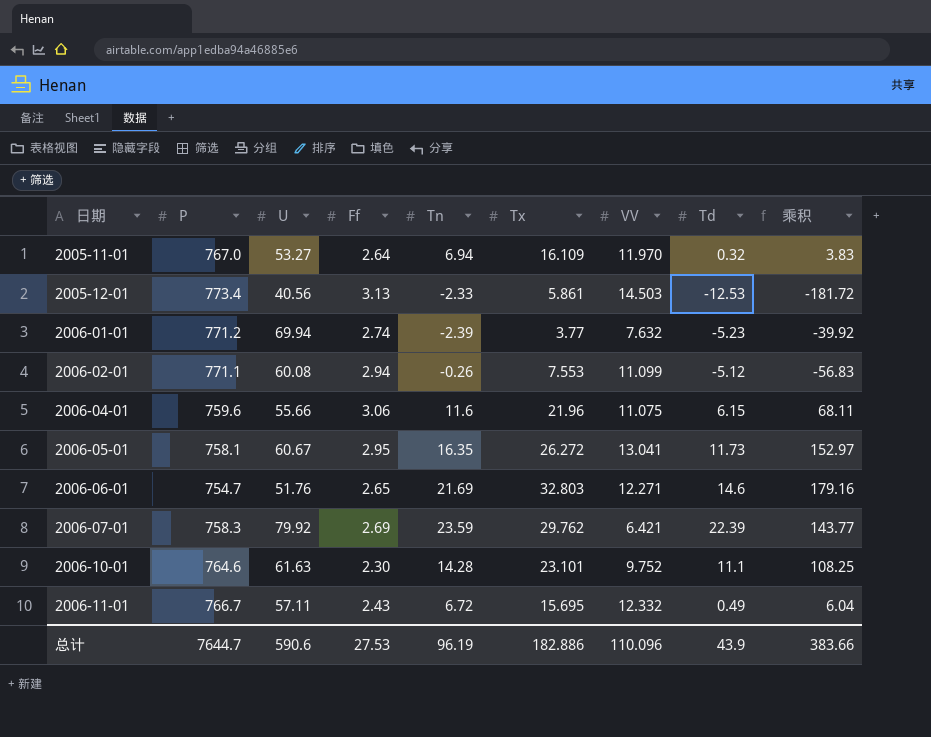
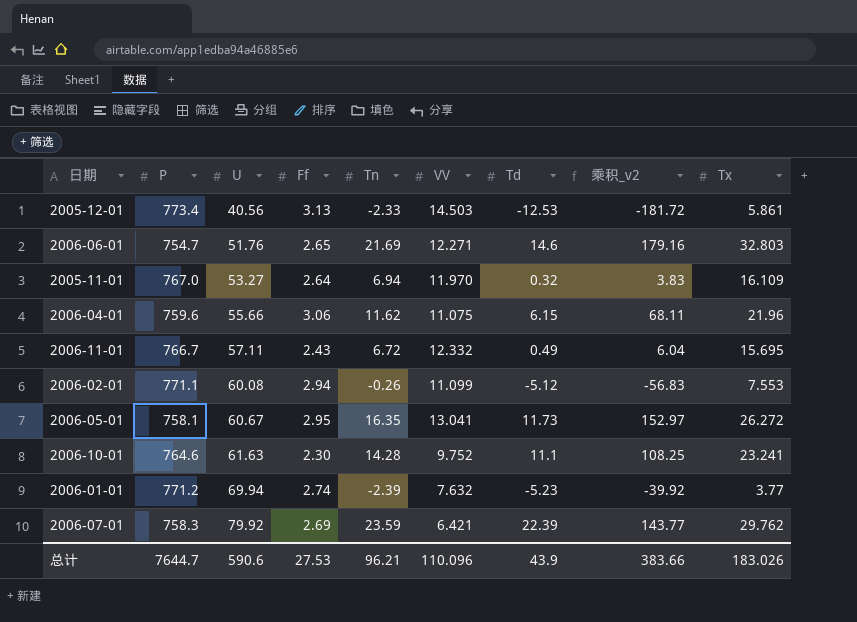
row order: 日期 ascending -> U ascending
column name: 乘积 -> 乘积_v2
column Tx | position: 6 -> 9
2006-04-01 | Tn: 11.6 -> 11.62
2006-10-01 | Tx: 23.101 -> 23.241
总计 | Tn: 96.19 -> 96.21
总计 | Tx: 182.886 -> 183.026

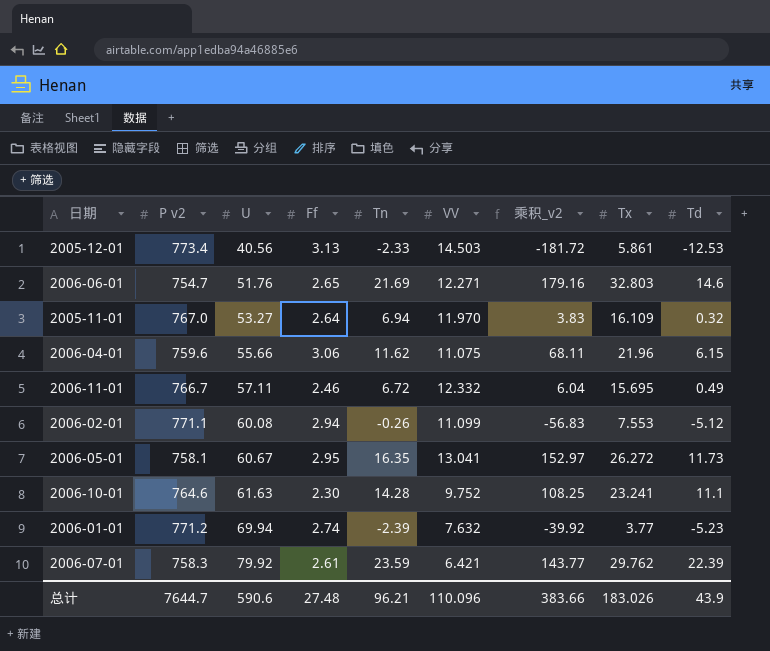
column name: P -> P v2
column Td | position: 7 -> 9
2006-11-01 | Ff: 2.43 -> 2.46
2006-07-01 | Ff: 2.69 -> 2.61
总计 | Ff: 27.53 -> 27.48

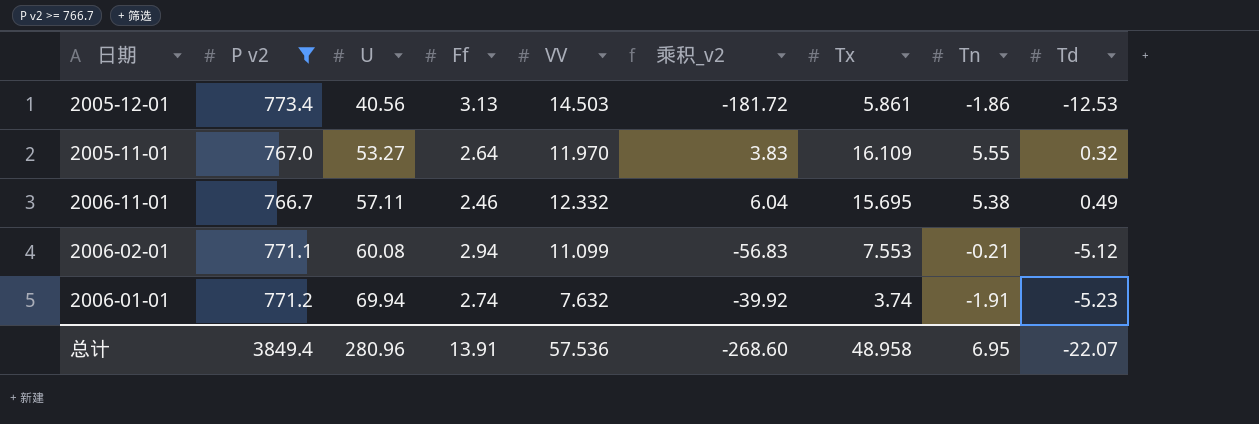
filter: none -> P v2 >= 766.7
column Tn | position: 5 -> 8
2005-12-01 | Tn: -2.33 -> -1.86
2005-11-01 | Tn: 6.94 -> 5.55
2006-11-01 | Tn: 6.72 -> 5.38
2006-02-01 | Tn: -0.26 -> -0.21
2006-01-01 | Tx: 3.77 -> 3.74
2006-01-01 | Tn: -2.39 -> -1.91
总计 | P v2: 7644.7 -> 3849.4
总计 | U: 590.6 -> 280.96
总计 | Ff: 27.48 -> 13.91
总计 | VV: 110.096 -> 57.536
总计 | 乘积_v2: 383.66 -> -268.60
总计 | Tx: 183.026 -> 48.958
总计 | Tn: 96.21 -> 6.95
总计 | Td: 43.9 -> -22.07

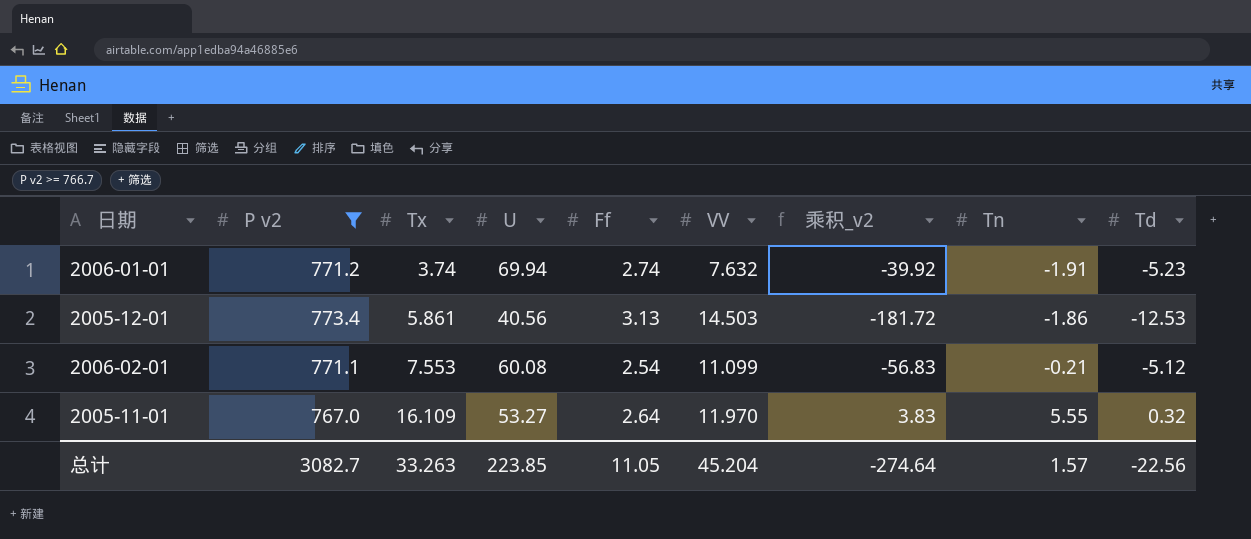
row order: U ascending -> Tx ascending
column Tx | position: 7 -> 3
row 2006-11-01: 766.7 | 57.11 | 2.46 | 12.332 | 6.04 | 15.695 | 5.38 | 0.49 -> none
2006-02-01 | Ff: 2.94 -> 2.54
总计 | P v2: 3849.4 -> 3082.7
总计 | Tx: 48.958 -> 33.263
总计 | U: 280.96 -> 223.85
总计 | Ff: 13.91 -> 11.05
总计 | VV: 57.536 -> 45.204
总计 | 乘积_v2: -268.60 -> -274.64
总计 | Tn: 6.95 -> 1.57
总计 | Td: -22.07 -> -22.56

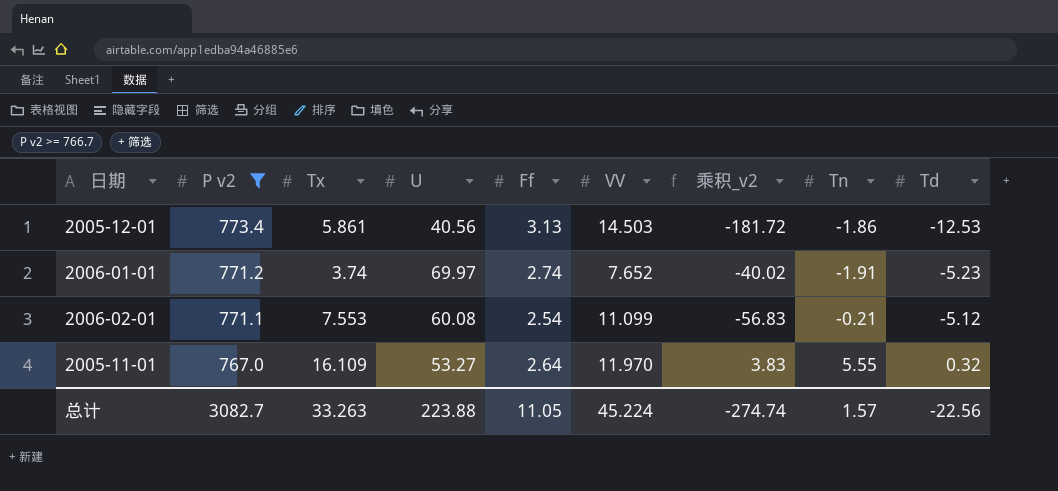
row order: Tx ascending -> P v2 descending
2006-01-01 | U: 69.94 -> 69.97
2006-01-01 | VV: 7.632 -> 7.652
2006-01-01 | 乘积_v2: -39.92 -> -40.02
总计 | U: 223.85 -> 223.88
总计 | VV: 45.204 -> 45.224
总计 | 乘积_v2: -274.64 -> -274.74

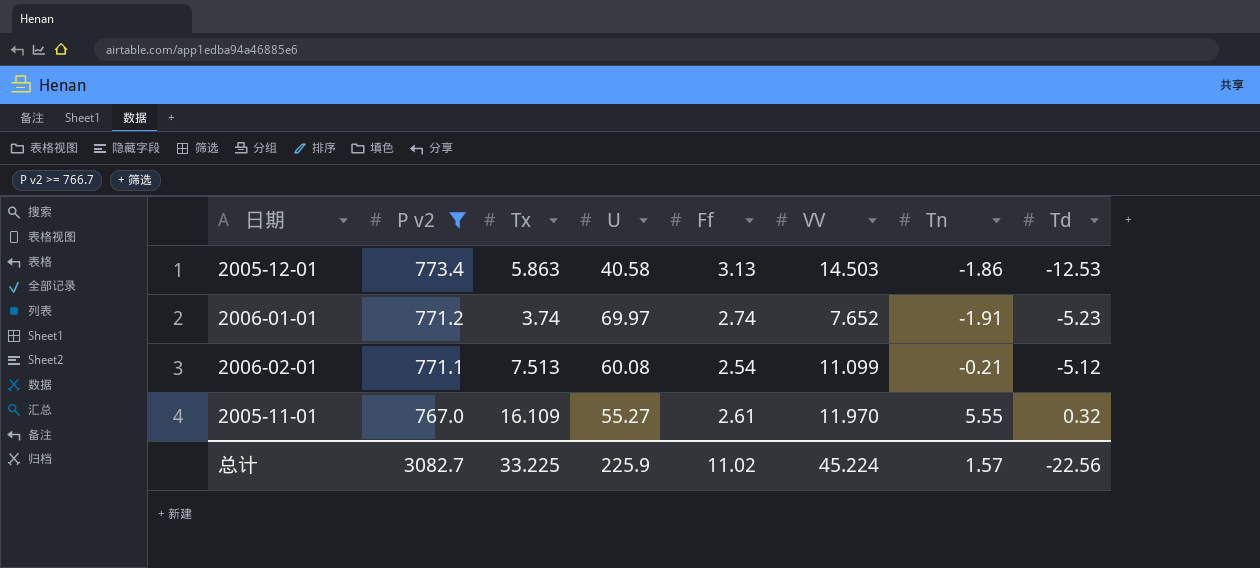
column 乘积_v2 | formula: [VV] * [Td] -> none
2005-12-01 | Tx: 5.861 -> 5.863
2005-12-01 | U: 40.56 -> 40.58
2006-02-01 | Tx: 7.553 -> 7.513
2005-11-01 | U: 53.27 -> 55.27
2005-11-01 | Ff: 2.64 -> 2.61
总计 | Tx: 33.263 -> 33.225
总计 | U: 223.88 -> 225.9
总计 | Ff: 11.05 -> 11.02

